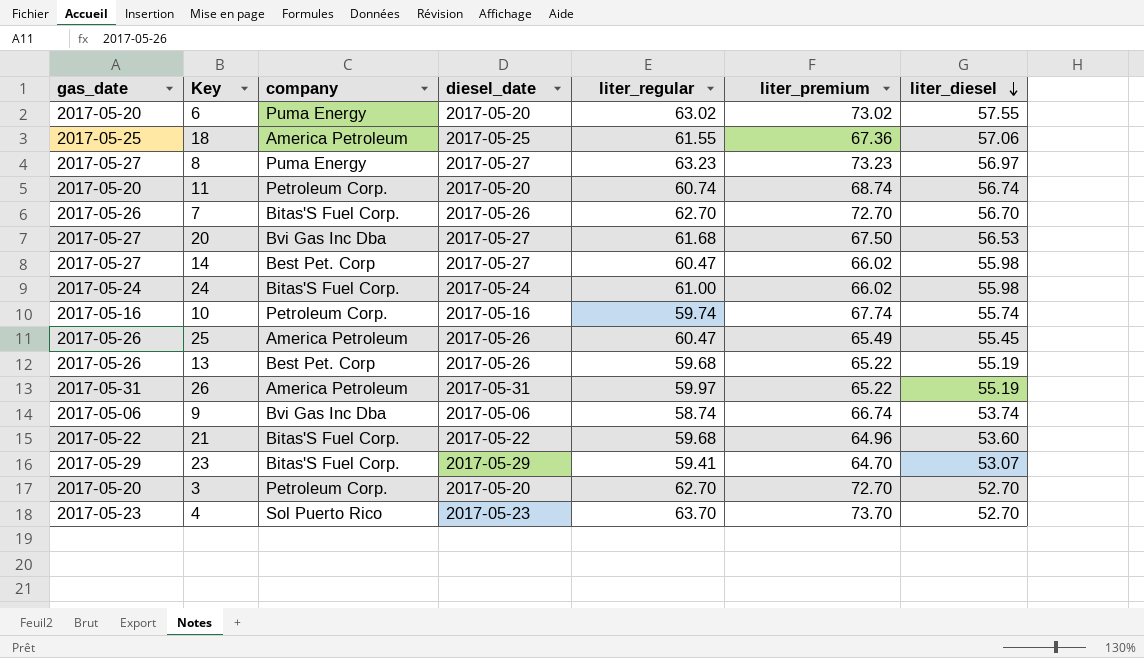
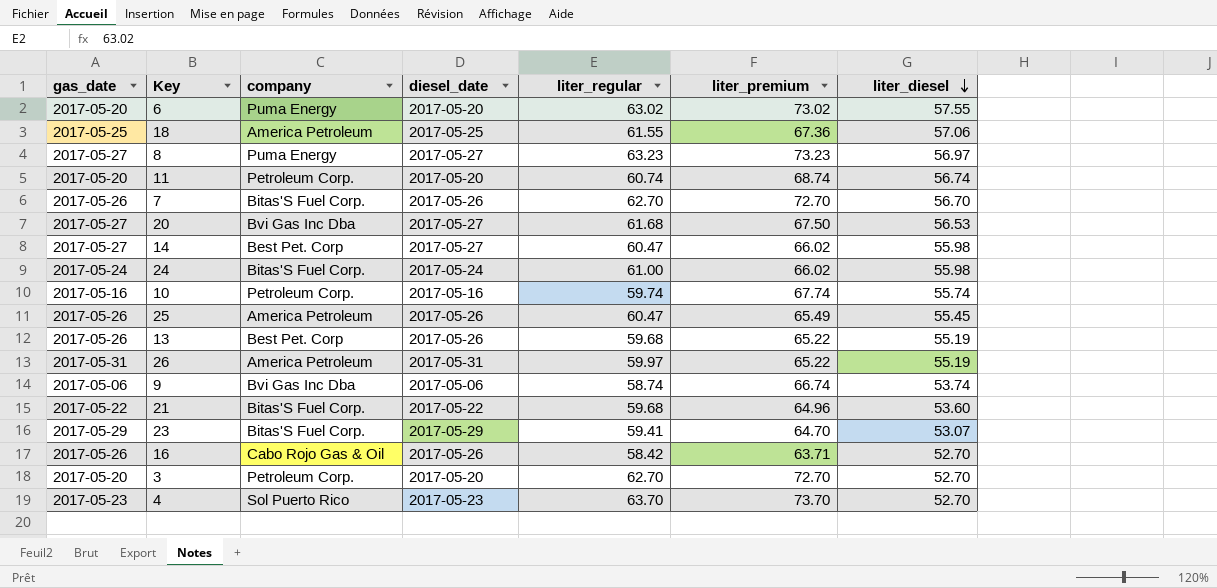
row 16: none -> 2017-05-26 | Cabo Rojo Gas & Oil | 2017-05-26 | 58.42 | 63.71 | 52.70

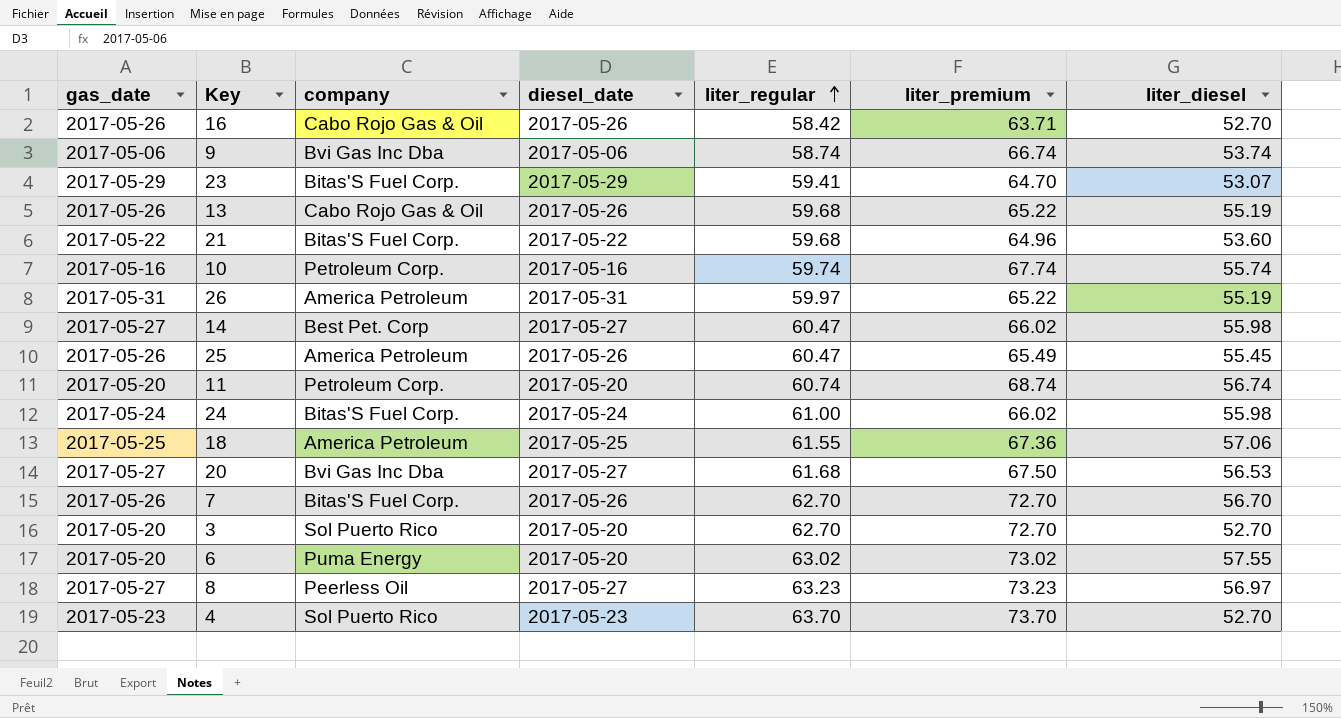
row order: liter_diesel descending -> liter_regular ascending
13 | company: Best Pet. Corp -> Cabo Rojo Gas & Oil
3 | company: Petroleum Corp. -> Sol Puerto Rico
8 | company: Puma Energy -> Peerless Oil

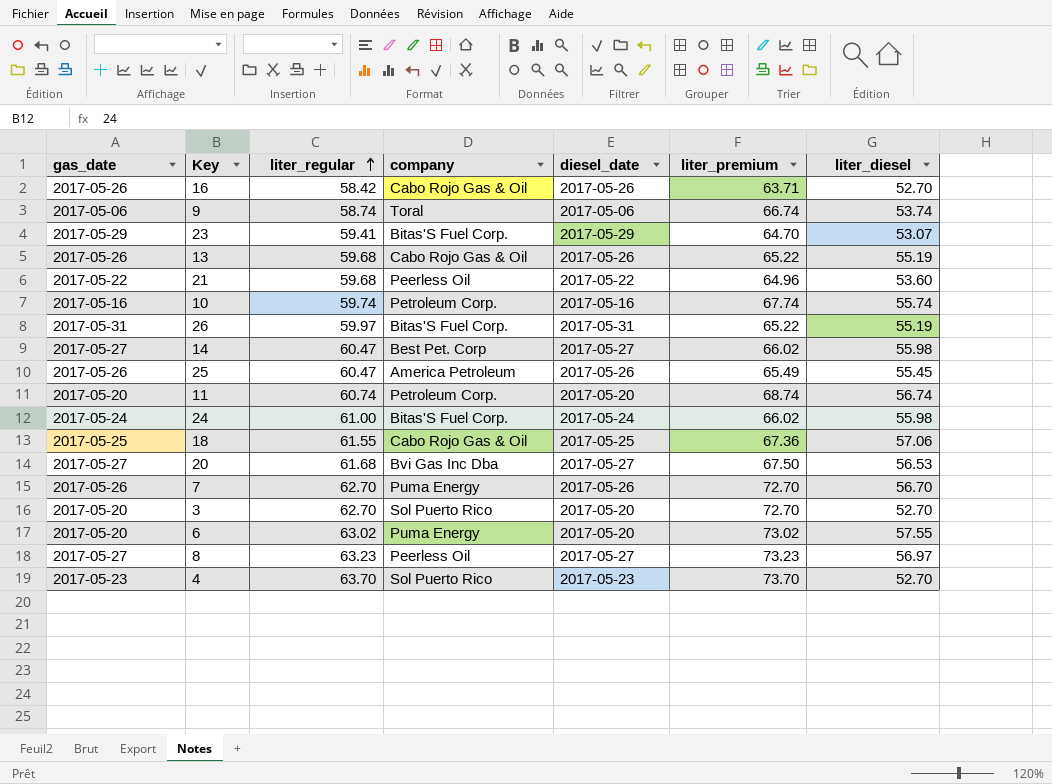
column liter_regular | position: 5 -> 3
9 | company: Bvi Gas Inc Dba -> Toral
21 | company: Bitas'S Fuel Corp. -> Peerless Oil
26 | company: America Petroleum -> Bitas'S Fuel Corp.
18 | company: America Petroleum -> Cabo Rojo Gas & Oil
7 | company: Bitas'S Fuel Corp. -> Puma Energy

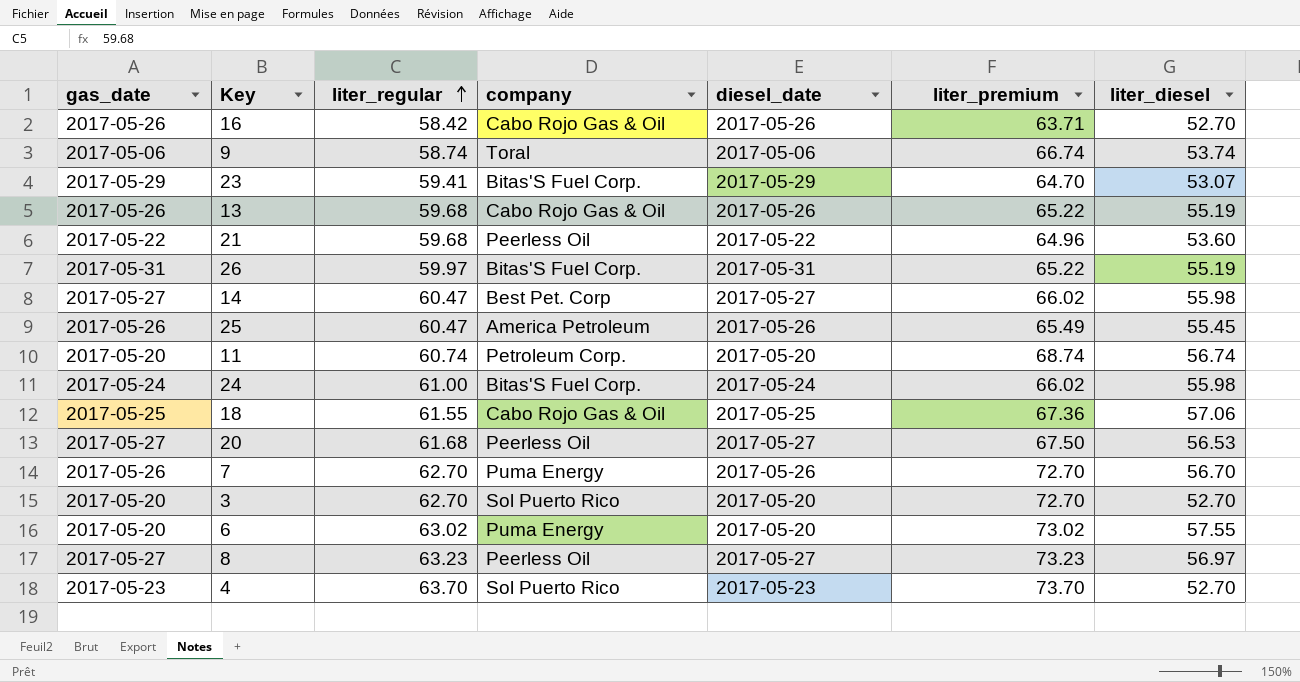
row 10: 2017-05-16 | 59.74 | Petroleum Corp. | 2017-05-16 | 67.74 | 55.74 -> none
20 | company: Bvi Gas Inc Dba -> Peerless Oil

